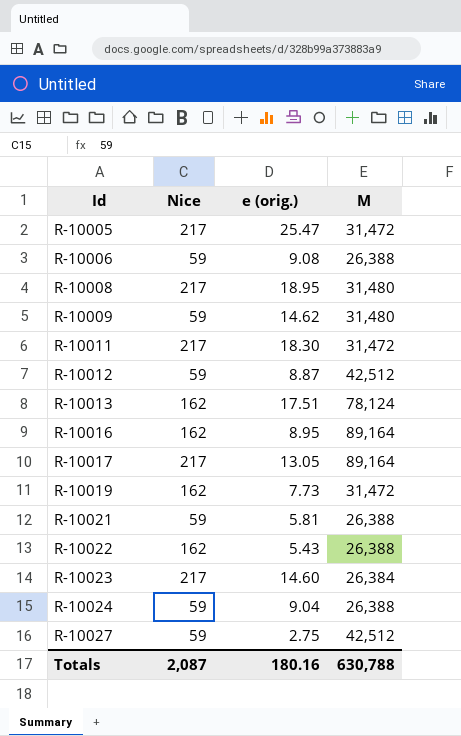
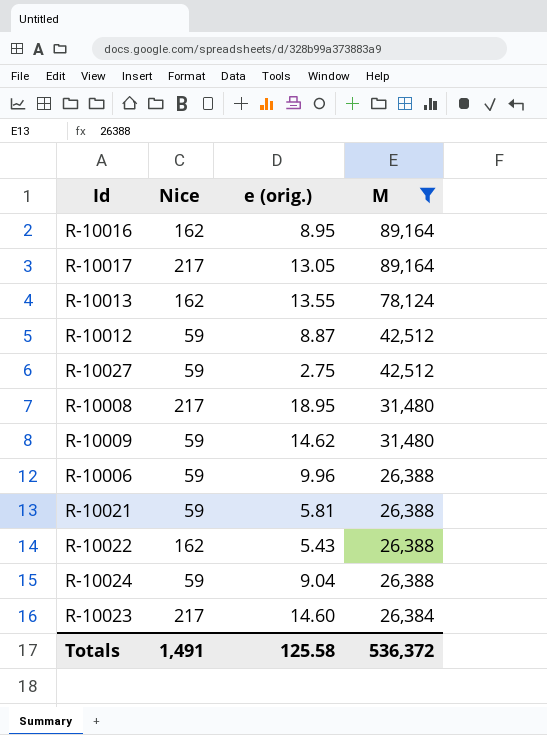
filter: none -> M != 31,472
row order: Id ascending -> M descending
R-10013 | e (orig.): 17.51 -> 13.55
R-10006 | e (orig.): 9.08 -> 9.96
Totals | Nice: 2,087 -> 1,491
Totals | e (orig.): 180.16 -> 125.58
Totals | M: 630,788 -> 536,372

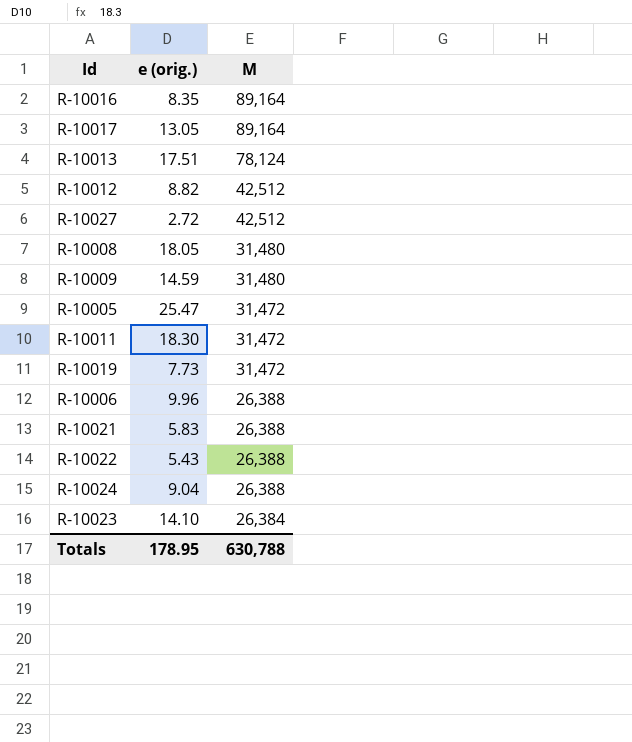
filter: M != 31,472 -> none
column Nice | position: 2 -> none
R-10016 | e (orig.): 8.95 -> 8.35
R-10013 | e (orig.): 13.55 -> 17.51
R-10012 | e (orig.): 8.87 -> 8.82
R-10027 | e (orig.): 2.75 -> 2.72
R-10008 | e (orig.): 18.95 -> 18.05
R-10009 | e (orig.): 14.62 -> 14.59
R-10021 | e (orig.): 5.81 -> 5.83
R-10023 | e (orig.): 14.60 -> 14.10
Totals | e (orig.): 125.58 -> 178.95
Totals | M: 536,372 -> 630,788

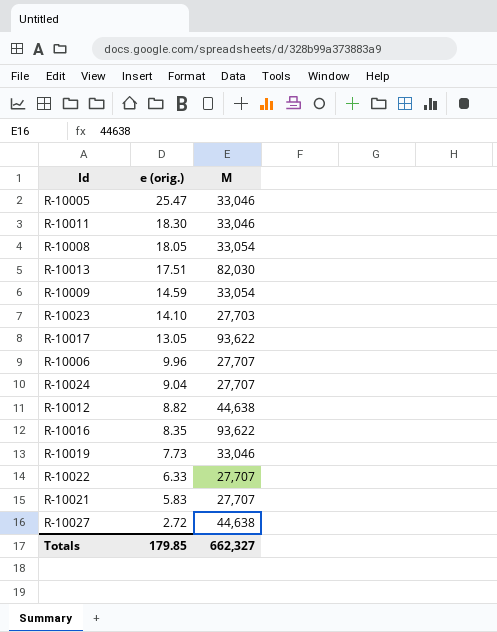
row order: M descending -> e (orig.) descending
R-10005 | M: 31,472 -> 33,046
R-10011 | M: 31,472 -> 33,046
R-10008 | M: 31,480 -> 33,054
R-10013 | M: 78,124 -> 82,030
R-10009 | M: 31,480 -> 33,054
R-10023 | M: 26,384 -> 27,703
R-10017 | M: 89,164 -> 93,622
R-10006 | M: 26,388 -> 27,707
R-10024 | M: 26,388 -> 27,707
R-10012 | M: 42,512 -> 44,638
R-10016 | M: 89,164 -> 93,622
R-10019 | M: 31,472 -> 33,046
R-10022 | e (orig.): 5.43 -> 6.33
R-10022 | M: 26,388 -> 27,707
R-10021 | M: 26,388 -> 27,707
R-10027 | M: 42,512 -> 44,638
Totals | e (orig.): 178.95 -> 179.85
Totals | M: 630,788 -> 662,327

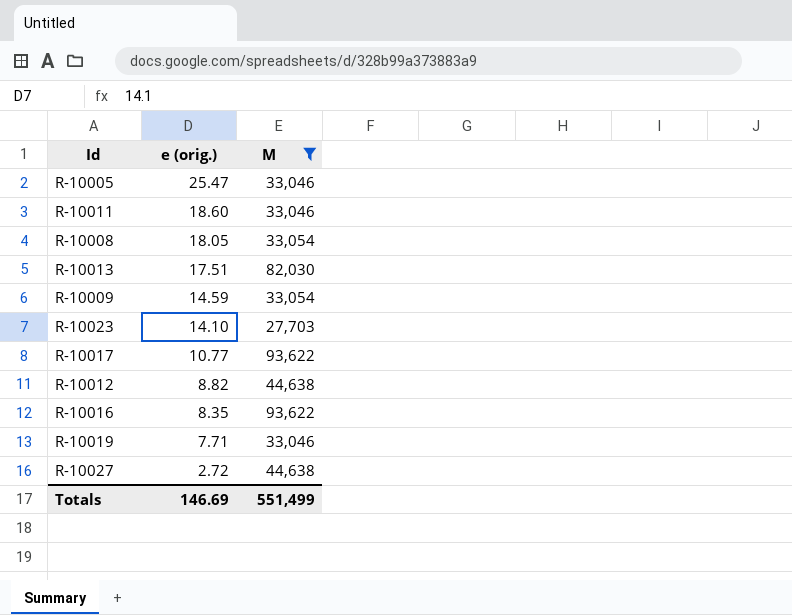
filter: none -> M != 27,707
R-10011 | e (orig.): 18.30 -> 18.60
R-10017 | e (orig.): 13.05 -> 10.77
R-10019 | e (orig.): 7.73 -> 7.71
Totals | e (orig.): 179.85 -> 146.69
Totals | M: 662,327 -> 551,499

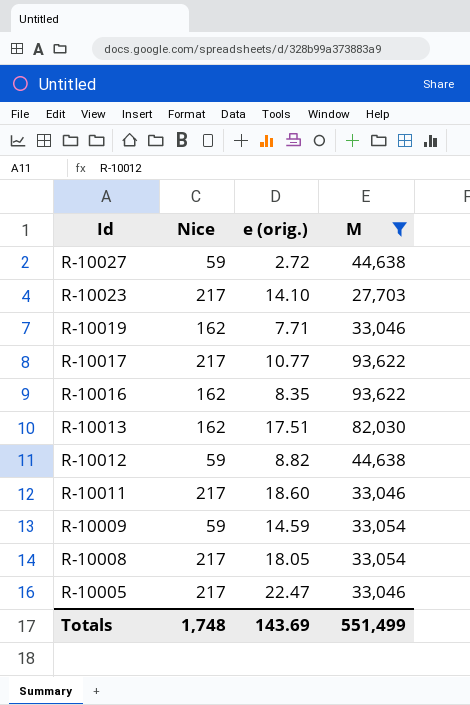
row order: e (orig.) descending -> Id descending
column Nice | position: none -> 2
R-10005 | e (orig.): 25.47 -> 22.47
Totals | e (orig.): 146.69 -> 143.69

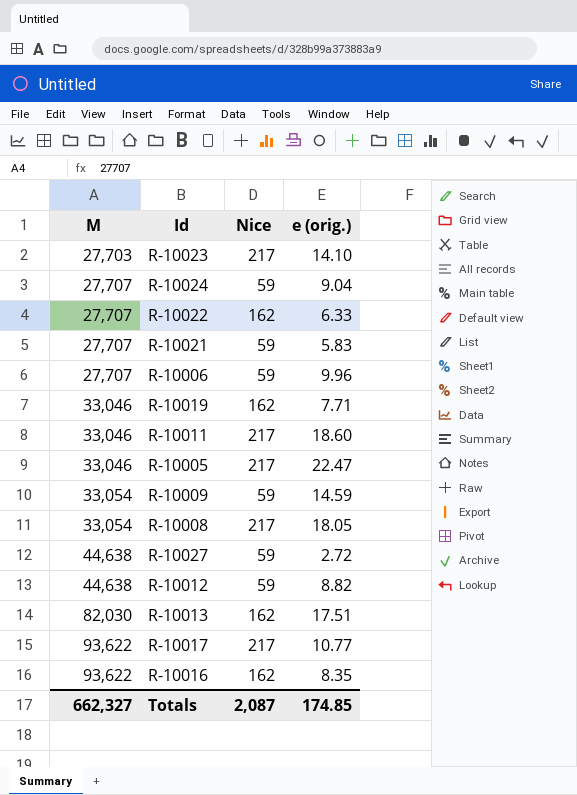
filter: M != 27,707 -> none
row order: Id descending -> M ascending
column M | position: 4 -> 1
Totals | M: 551,499 -> 662,327
Totals | Nice: 1,748 -> 2,087
Totals | e (orig.): 143.69 -> 174.85

